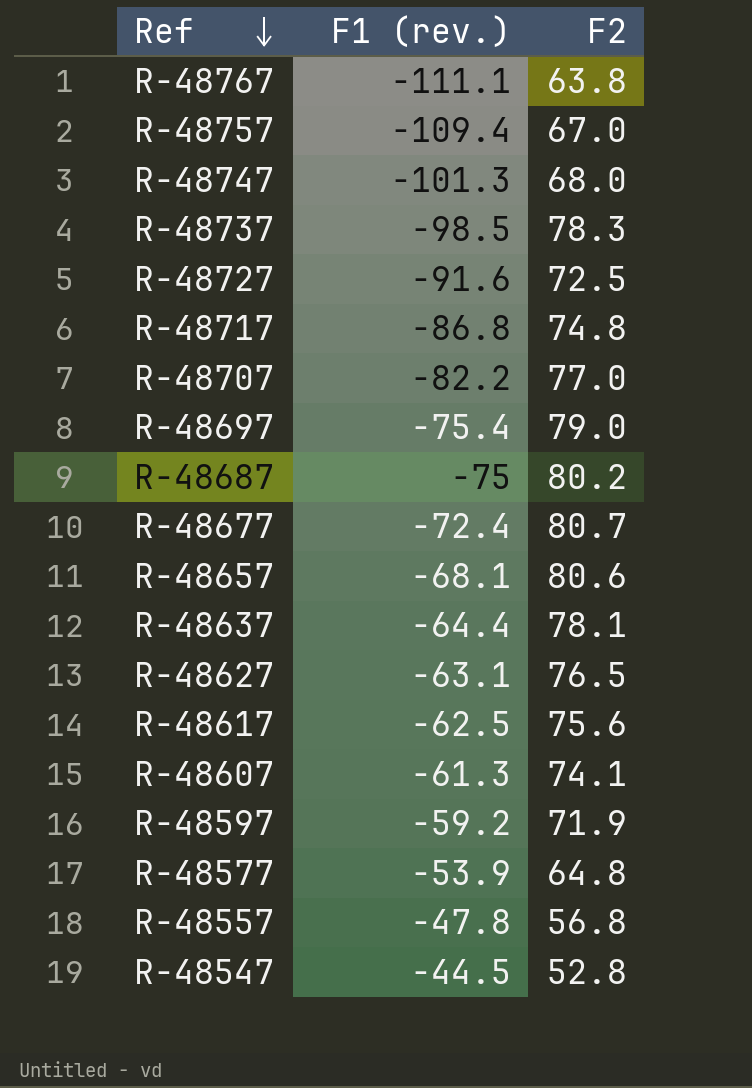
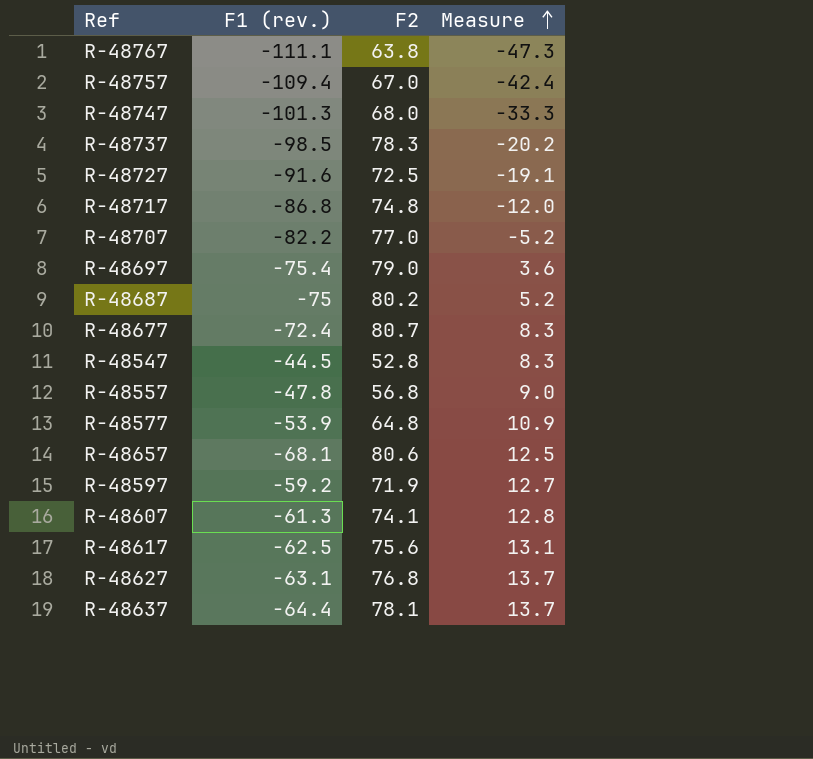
row order: Ref descending -> Measure ascending
column Measure | formula: none -> [F1 (rev.)] + [F2]
R-48627 | F2: 76.5 -> 76.8

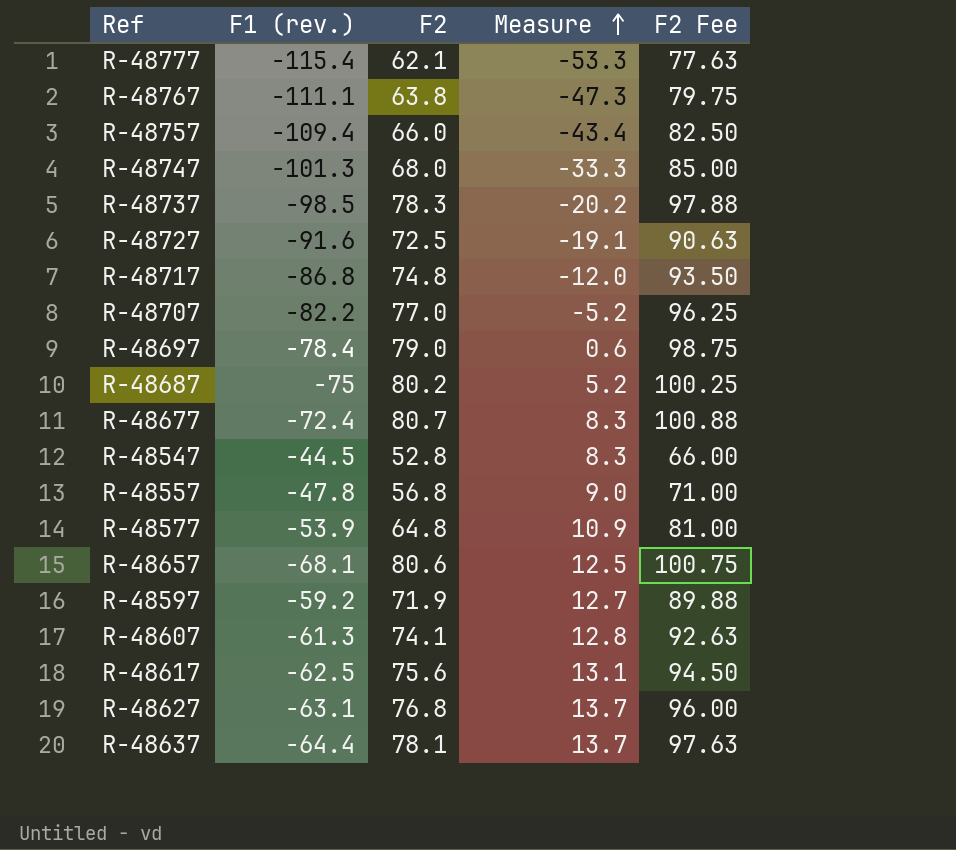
column F2 Fee | formula: none -> [F2] * 1.25
row R-48777: none -> -115.4 | 62.1 | -53.3 | 77.63
R-48757 | F2: 67.0 -> 66.0
R-48757 | Measure: -42.4 -> -43.4
R-48697 | F1 (rev.): -75.4 -> -78.4
R-48697 | Measure: 3.6 -> 0.6

